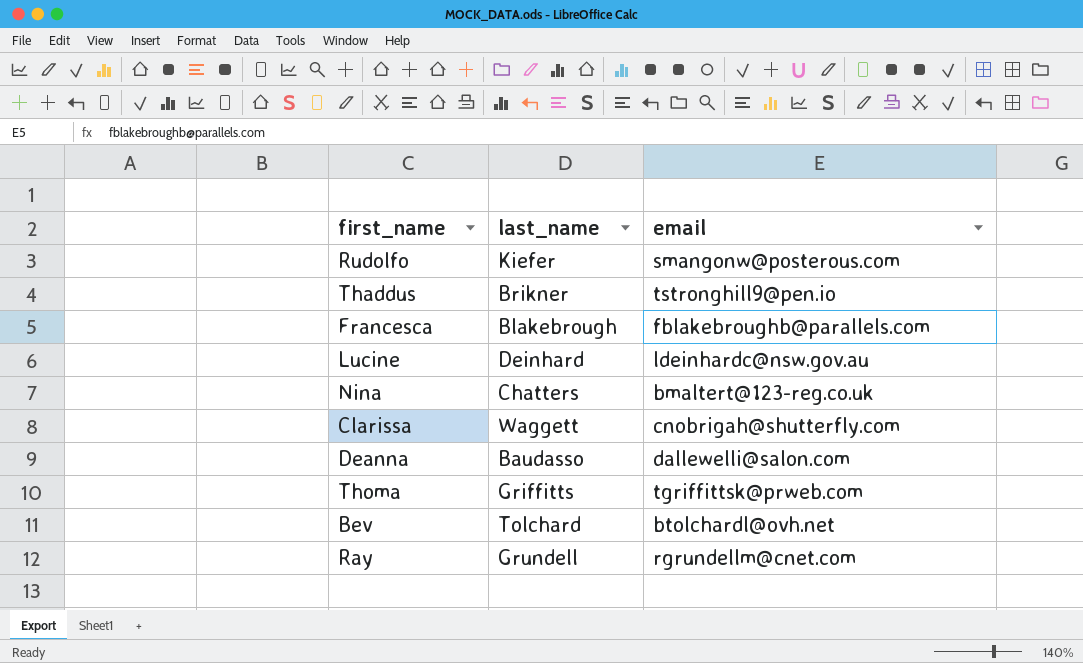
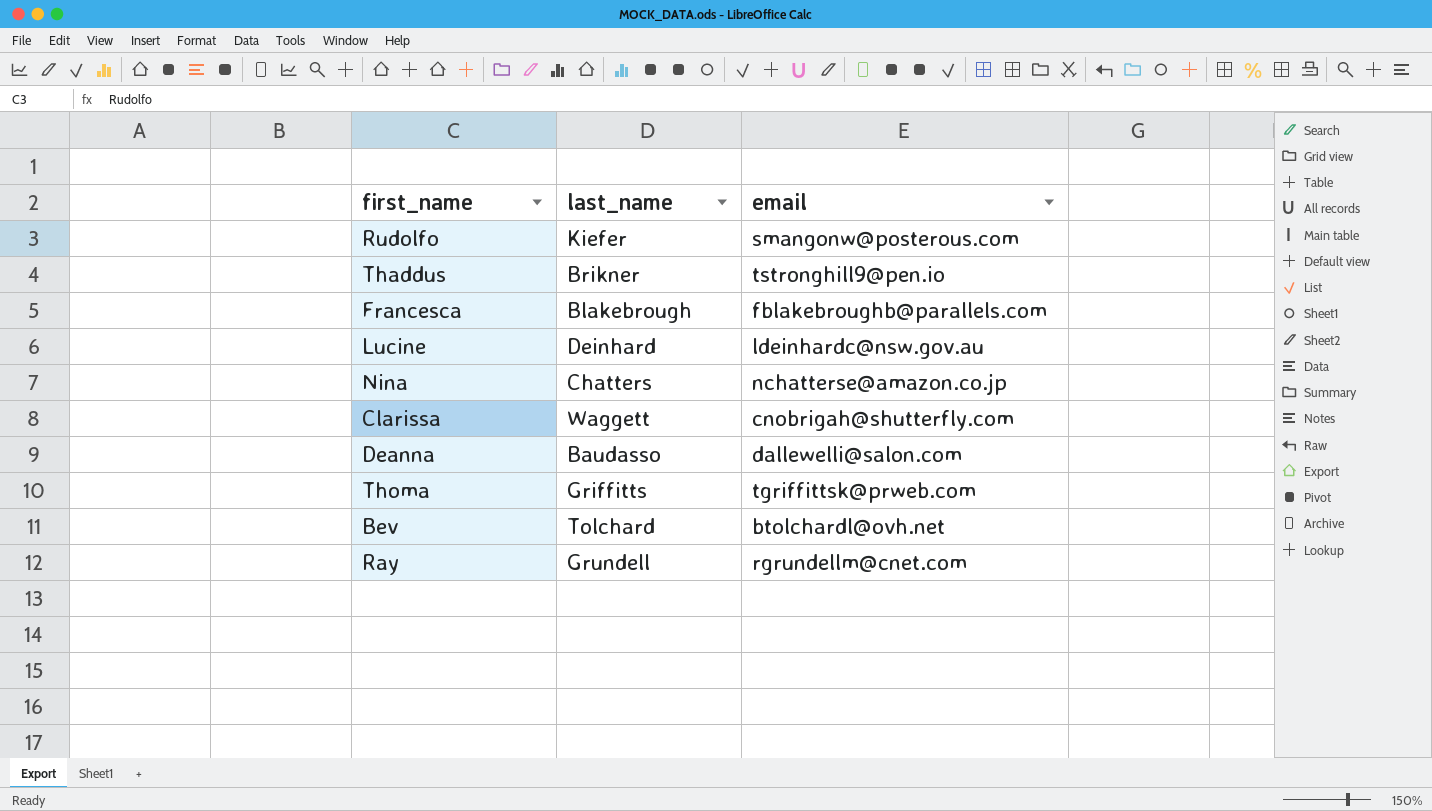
Nina | email: bmaltert@123-reg.co.uk -> nchatterse@amazon.co.jp

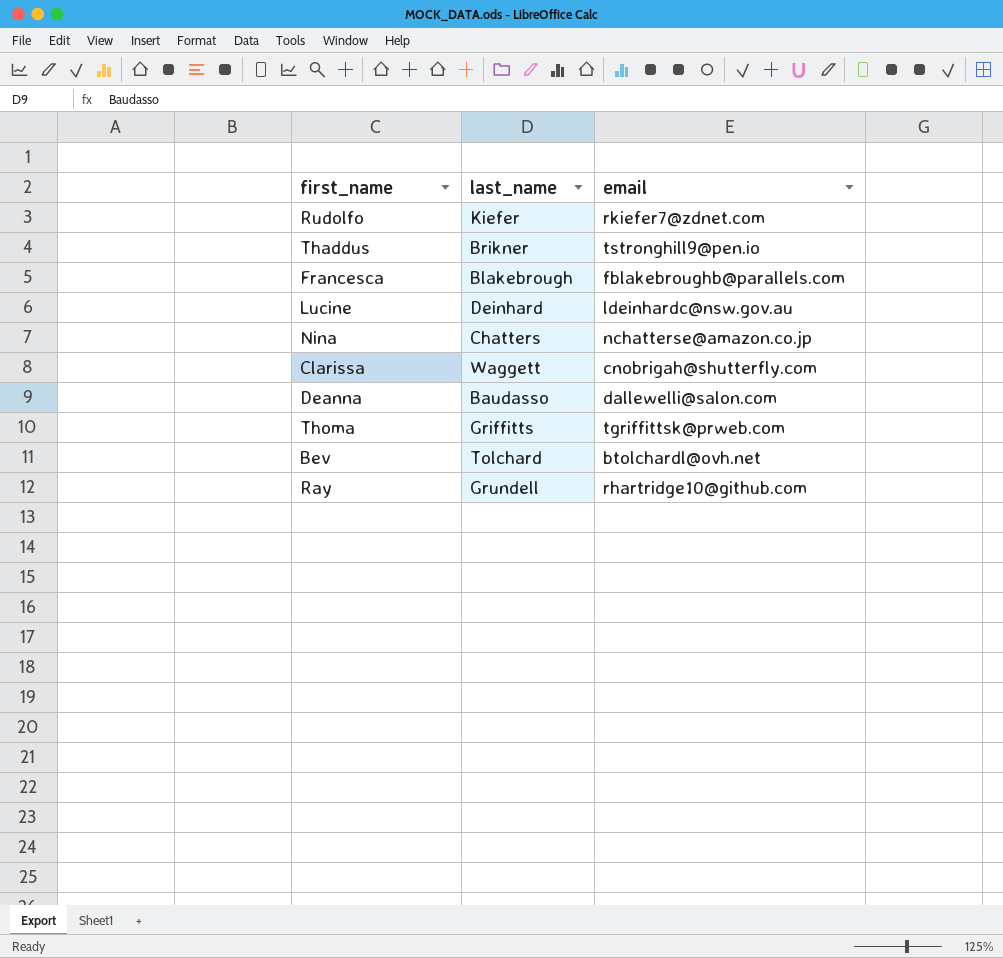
Rudolfo | email: smangonw@posterous.com -> rkiefer7@zdnet.com
Ray | email: rgrundellm@cnet.com -> rhartridge10@github.com

